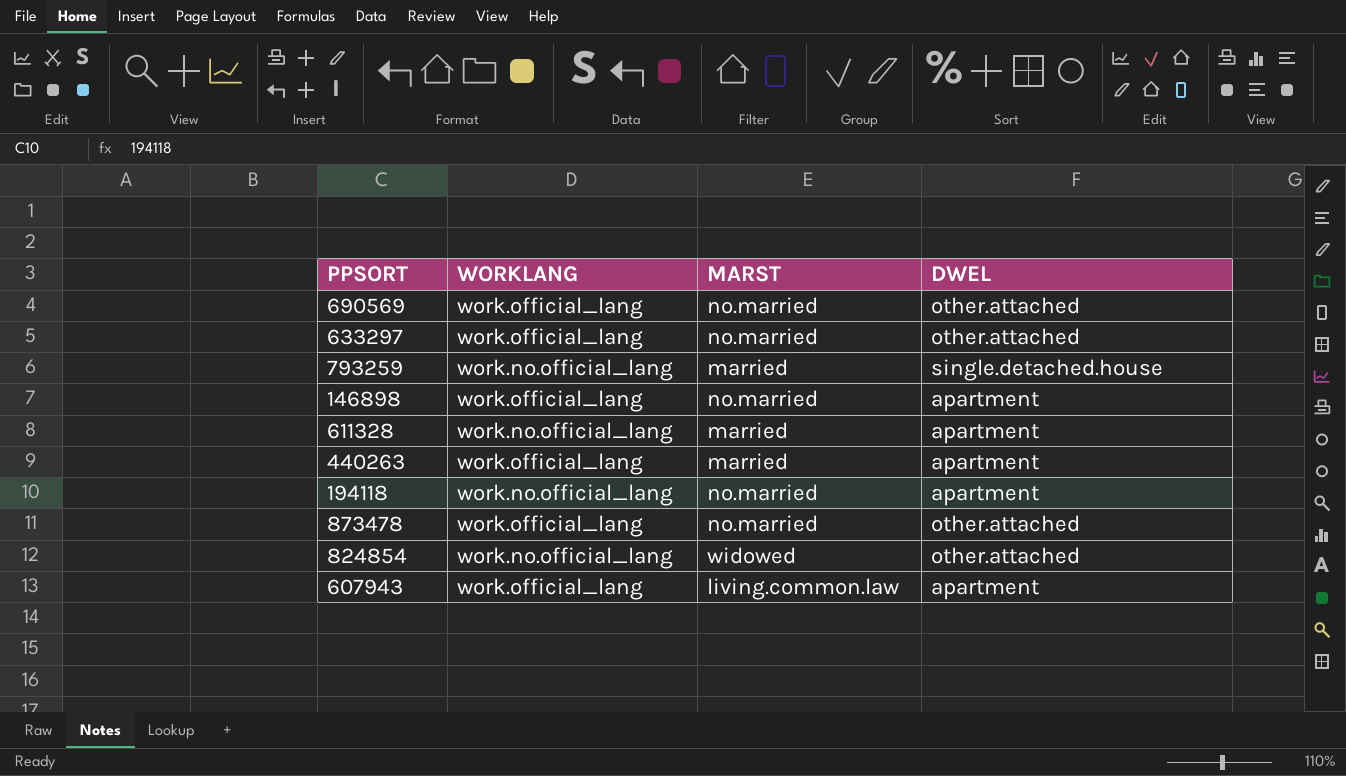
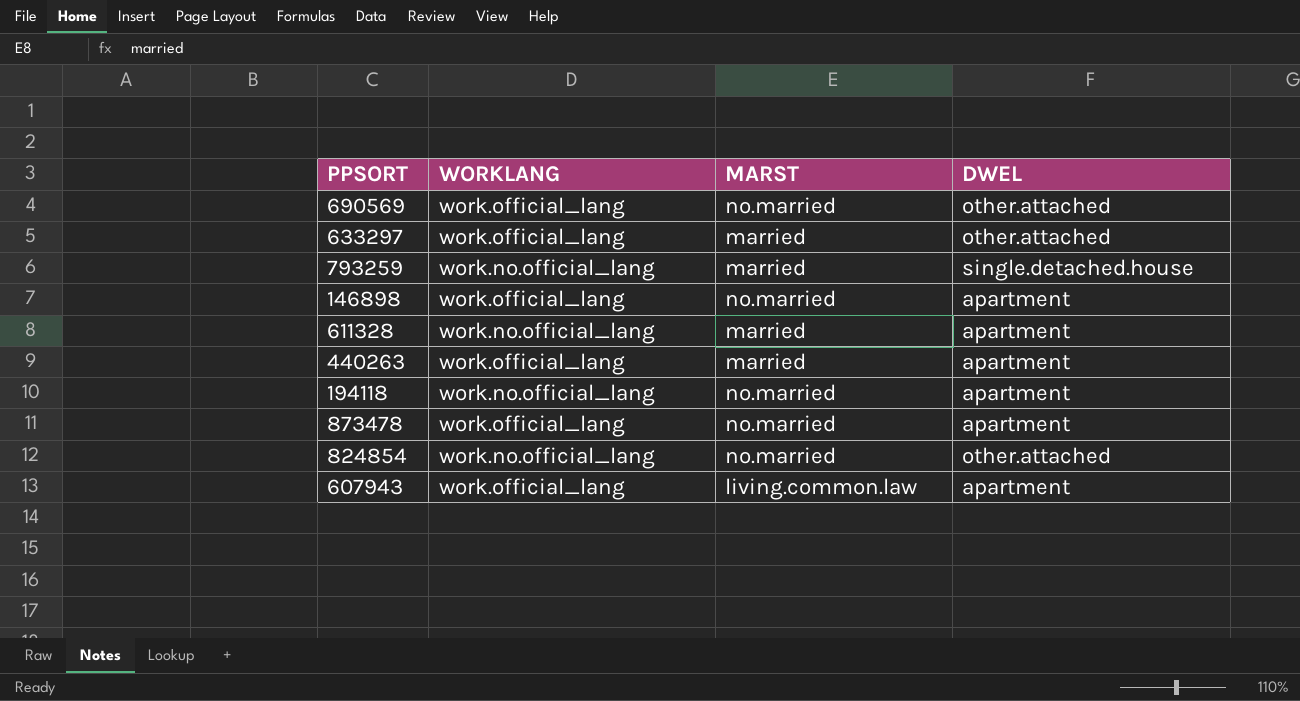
633297 | MARST: no.married -> married
873478 | DWEL: other.attached -> apartment
824854 | MARST: widowed -> no.married

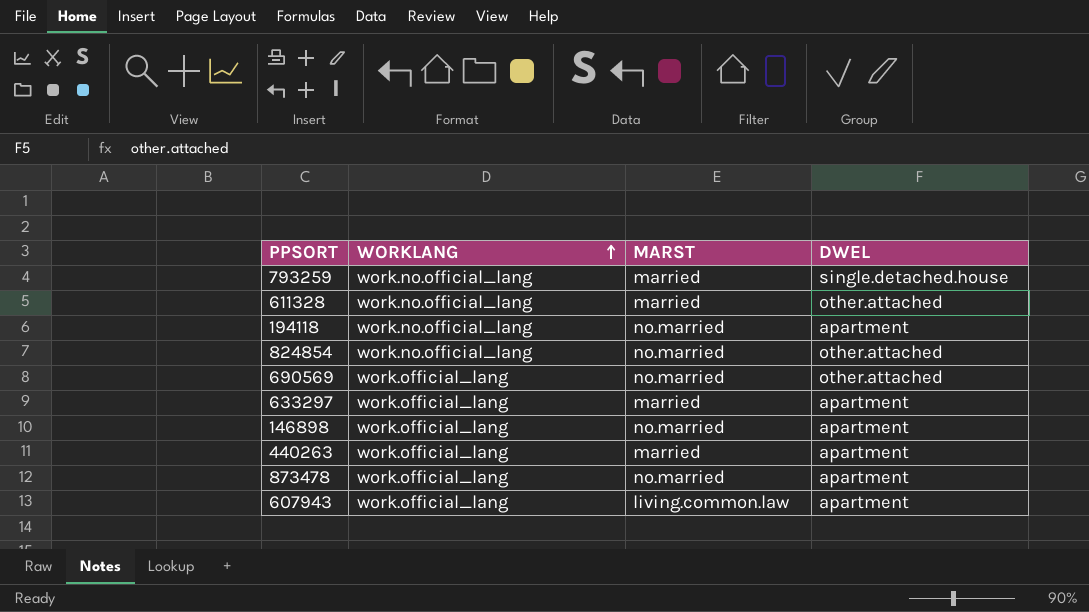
row order: none -> WORKLANG ascending
611328 | DWEL: apartment -> other.attached
633297 | DWEL: other.attached -> apartment

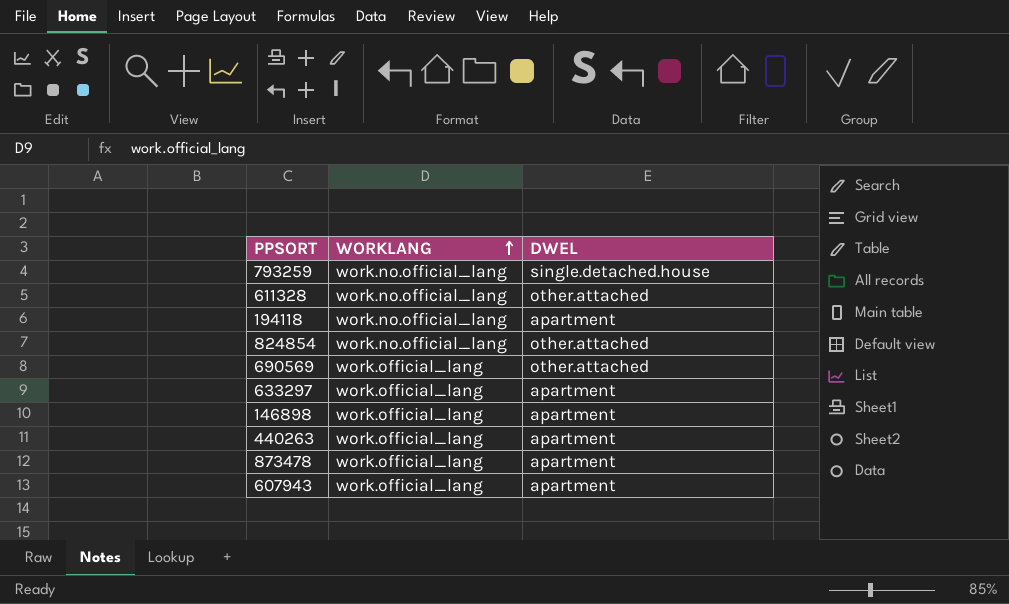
column MARST | position: 3 -> none

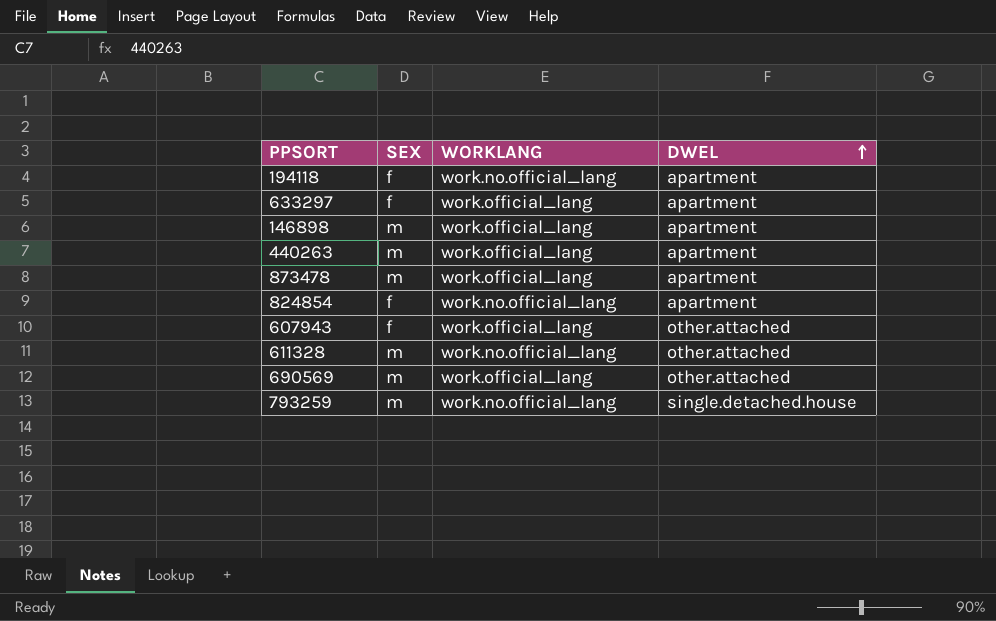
row order: WORKLANG ascending -> DWEL ascending
column SEX | position: none -> 2
824854 | DWEL: other.attached -> apartment
607943 | DWEL: apartment -> other.attached

